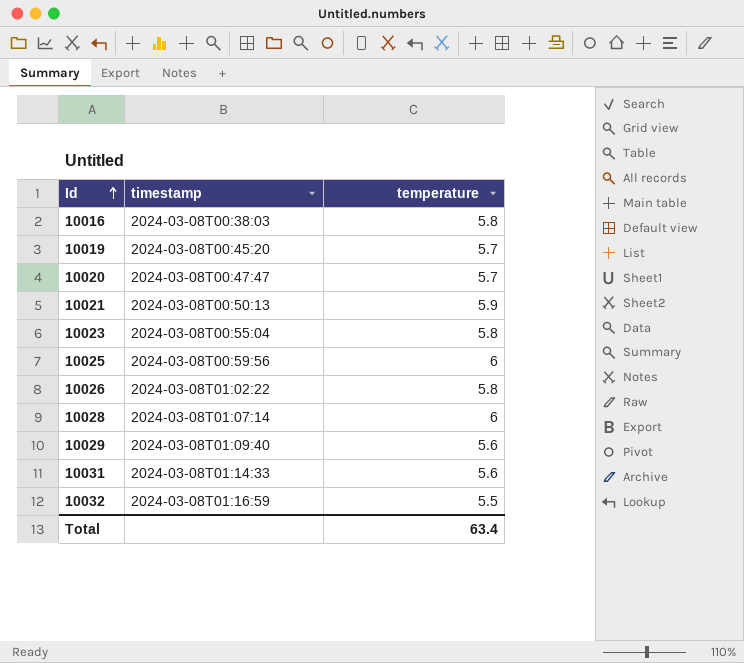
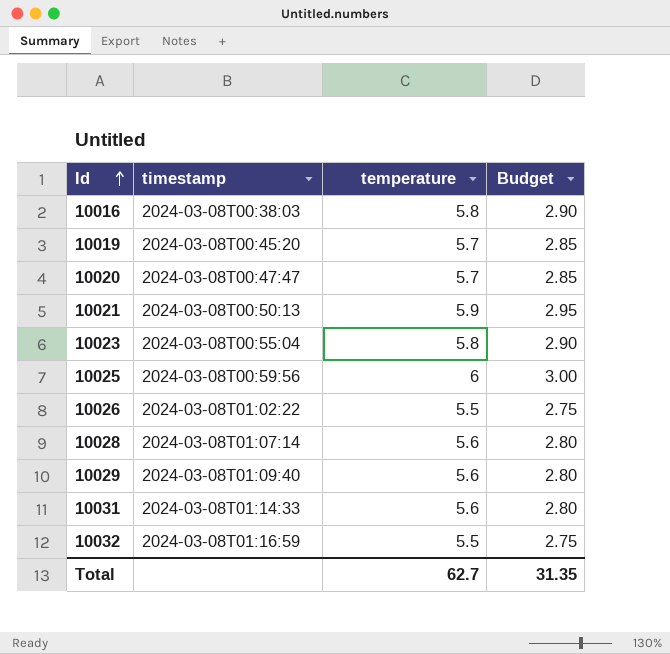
column Budget | formula: none -> [temperature] * 0.5
10026 | temperature: 5.8 -> 5.5
10028 | temperature: 6 -> 5.6
Total | temperature: 63.4 -> 62.7

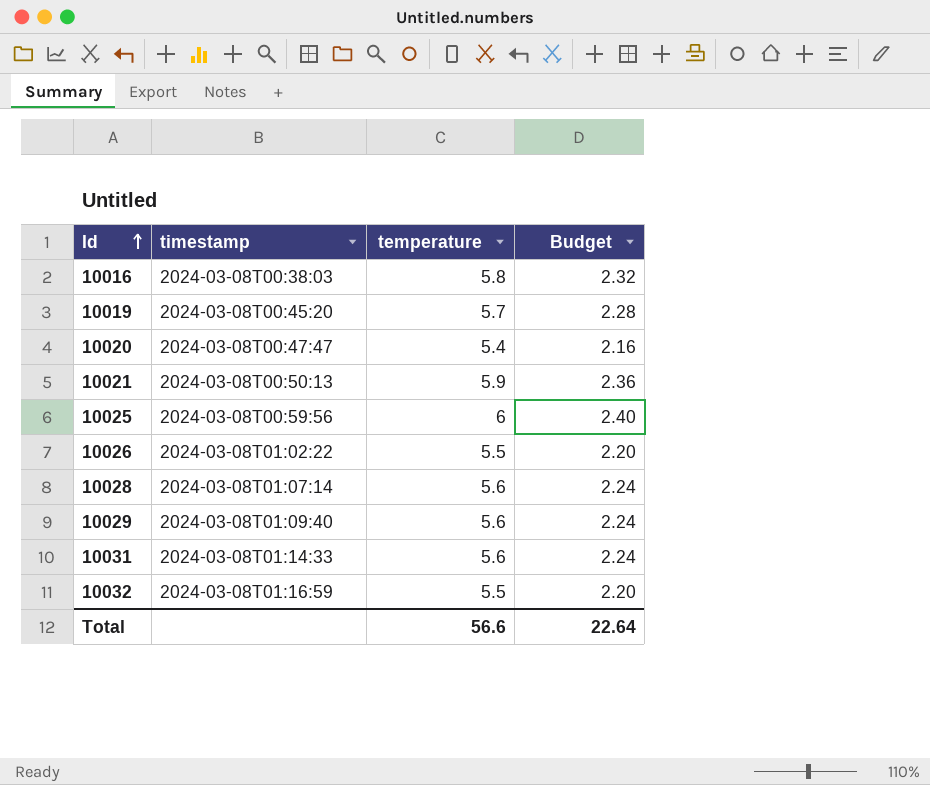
column Budget | formula: [temperature] * 0.5 -> [temperature] * 0.4
row 10023: 2024-03-08T00:55:04 | 5.8 | 2.90 -> none
10020 | temperature: 5.7 -> 5.4
Total | temperature: 62.7 -> 56.6
Total | Budget: 31.35 -> 22.64

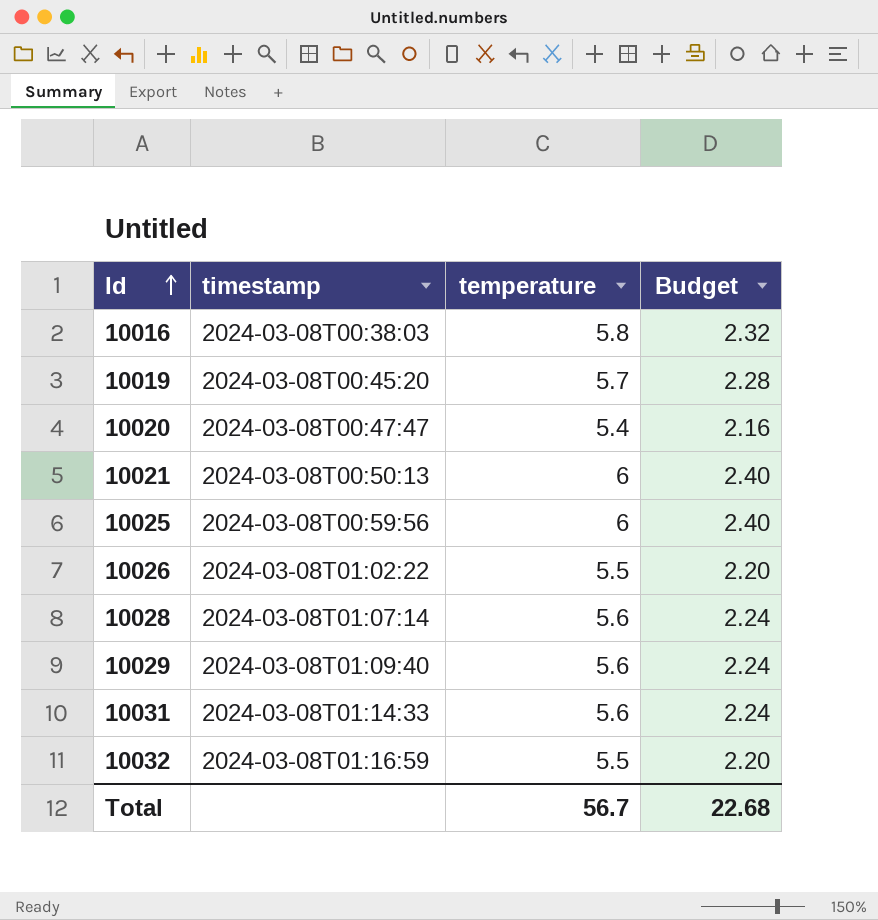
10021 | temperature: 5.9 -> 6
10021 | Budget: 2.36 -> 2.40
Total | temperature: 56.6 -> 56.7
Total | Budget: 22.64 -> 22.68

